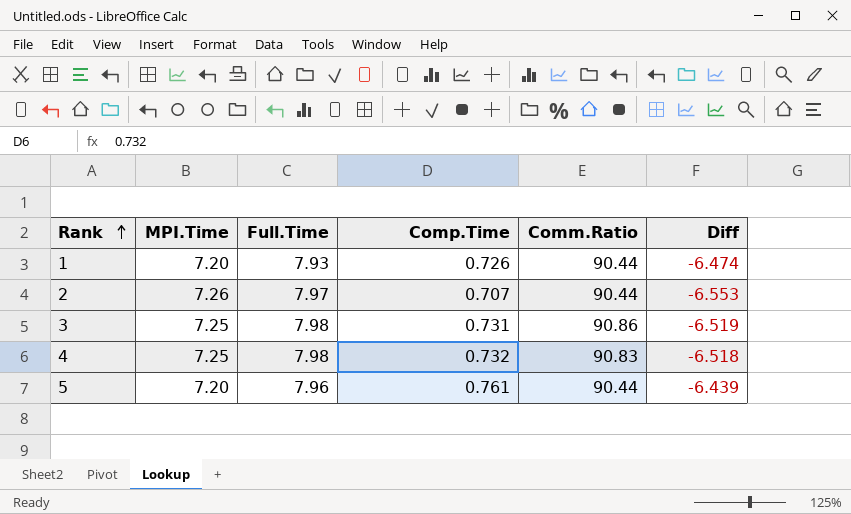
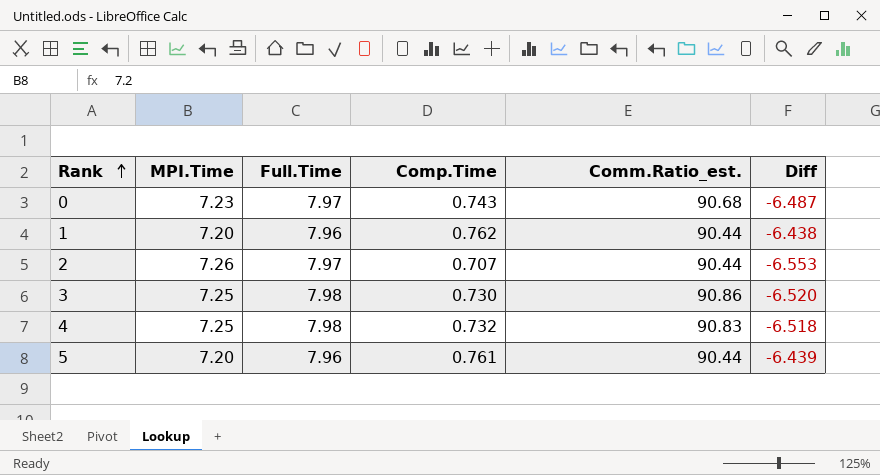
column name: Comm.Ratio -> Comm.Ratio_est.
row 0: none -> 7.23 | 7.97 | 0.743 | 90.68 | -6.487
1 | Full.Time: 7.93 -> 7.96
1 | Comp.Time: 0.726 -> 0.762
1 | Diff: -6.474 -> -6.438
3 | Comp.Time: 0.731 -> 0.730
3 | Diff: -6.519 -> -6.520

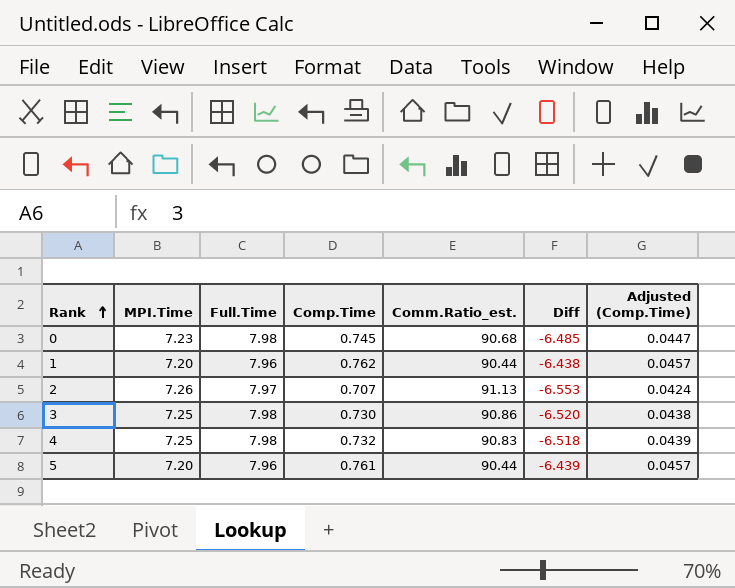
column Adjusted (Comp.Time) | formula: none -> [Comp.Time] * 0.06
0 | Full.Time: 7.97 -> 7.98
0 | Comp.Time: 0.743 -> 0.745
0 | Diff: -6.487 -> -6.485
2 | Comm.Ratio_est.: 90.44 -> 91.13

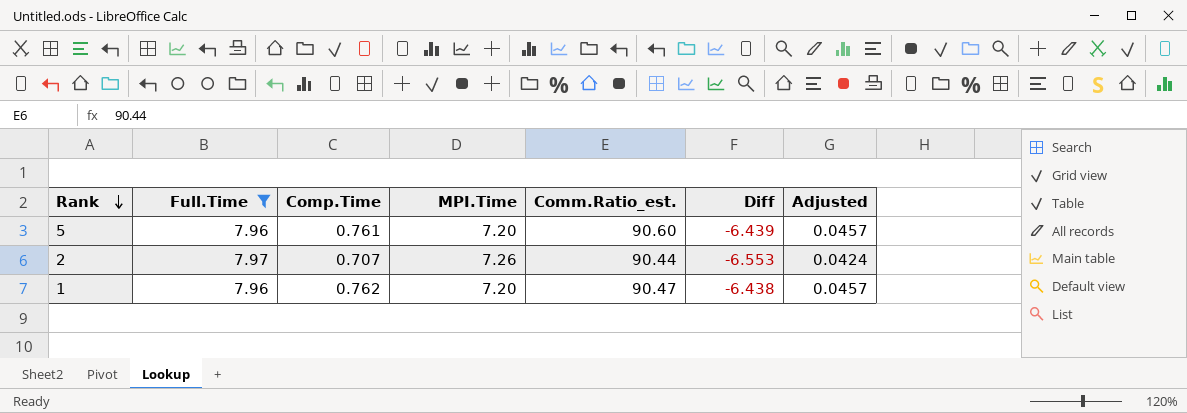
filter: none -> Full.Time != 7.98
row order: Rank ascending -> Rank descending
column MPI.Time | position: 2 -> 4
column name: Adjusted (Comp.Time) -> Adjusted
5 | Comm.Ratio_est.: 90.44 -> 90.60
2 | Comm.Ratio_est.: 91.13 -> 90.44
1 | Comm.Ratio_est.: 90.44 -> 90.47

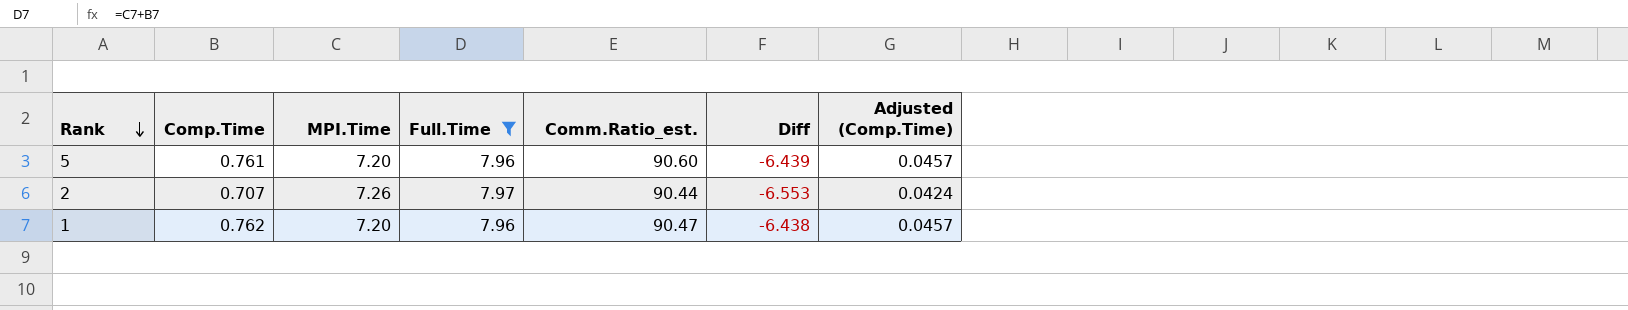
column Full.Time | position: 2 -> 4
column name: Adjusted -> Adjusted (Comp.Time)

